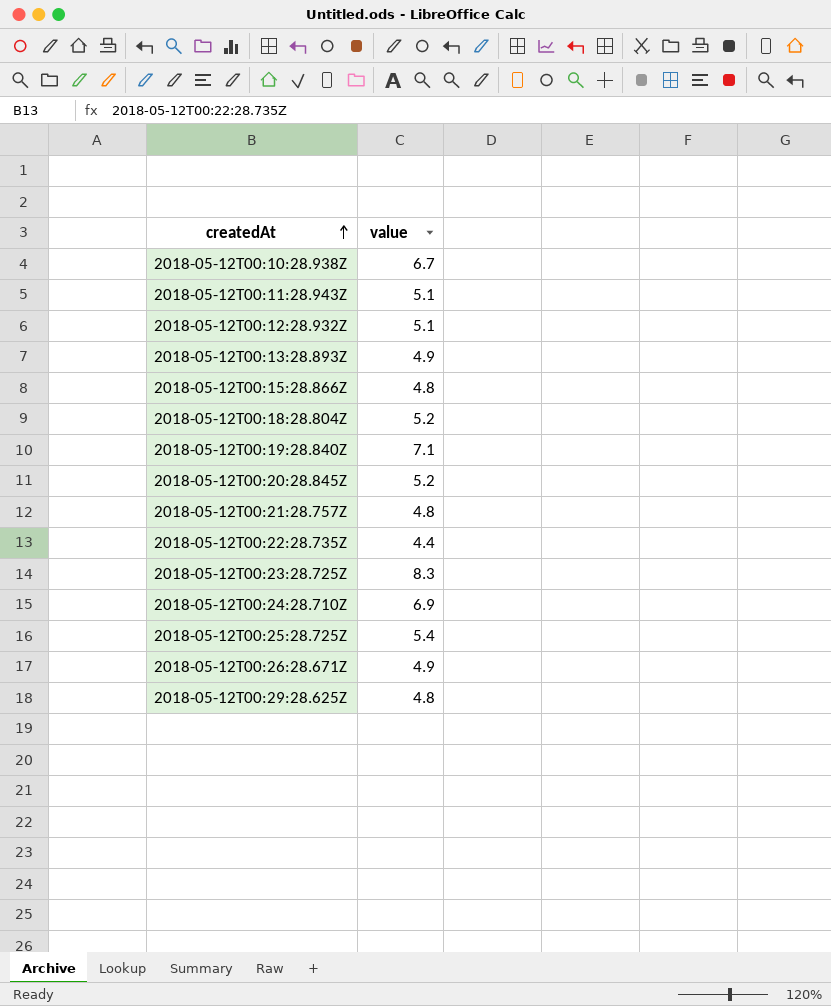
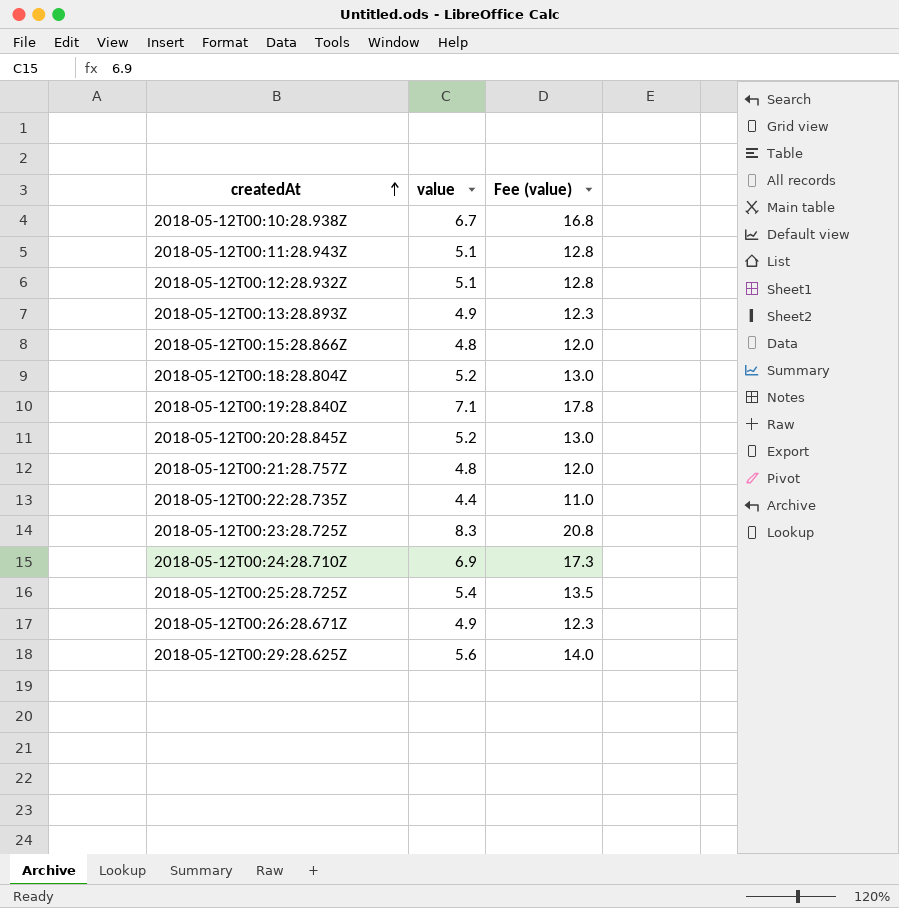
column Fee (value) | formula: none -> [value] * 2.5
2018-05-12T00:29:28.625Z | value: 4.8 -> 5.6

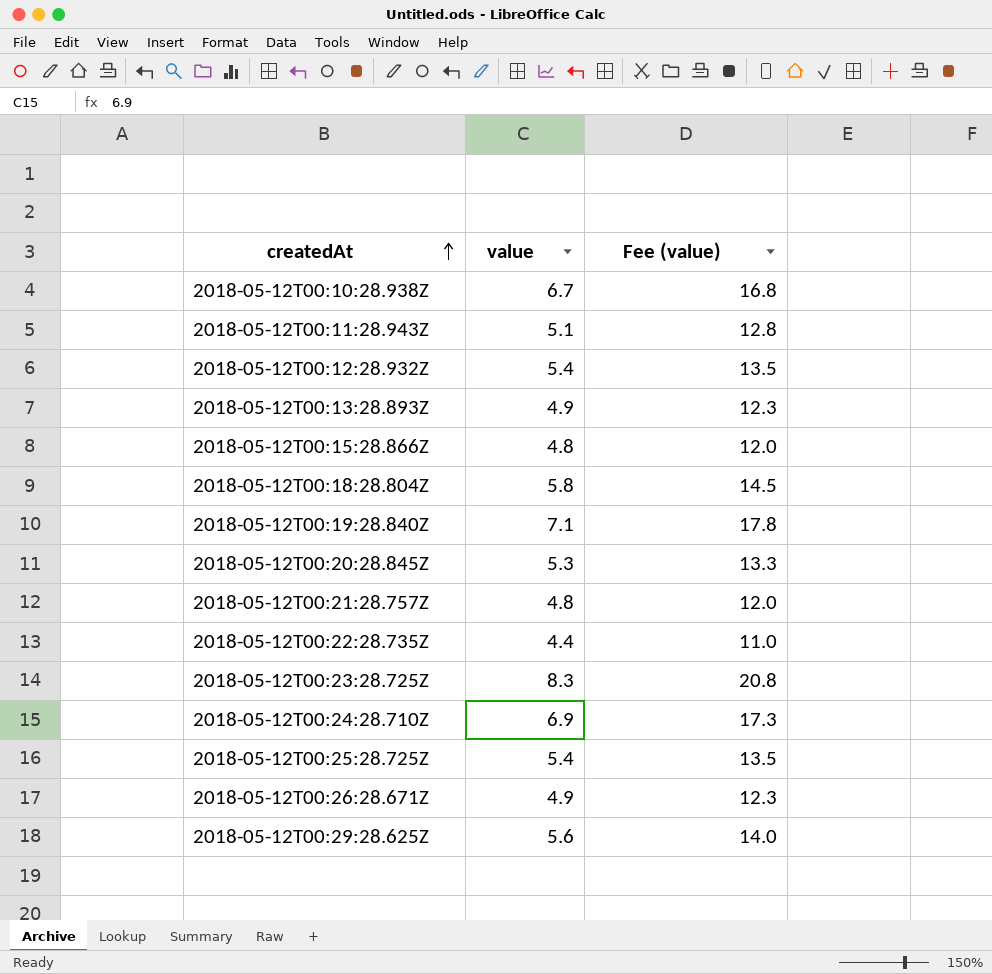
2018-05-12T00:12:28.932Z | value: 5.1 -> 5.4
2018-05-12T00:12:28.932Z | Fee (value): 12.8 -> 13.5
2018-05-12T00:18:28.804Z | value: 5.2 -> 5.8
2018-05-12T00:18:28.804Z | Fee (value): 13.0 -> 14.5
2018-05-12T00:20:28.845Z | value: 5.2 -> 5.3
2018-05-12T00:20:28.845Z | Fee (value): 13.0 -> 13.3

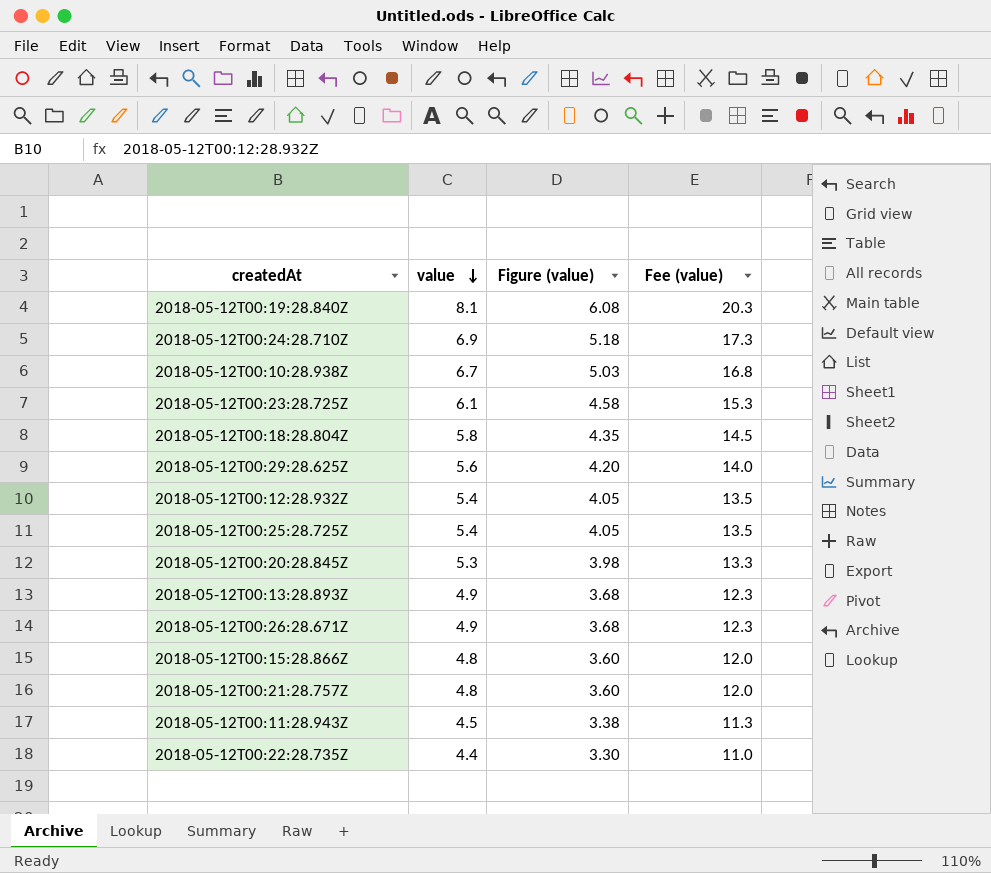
row order: createdAt ascending -> value descending
column Figure (value) | formula: none -> [value] * 0.75
2018-05-12T00:19:28.840Z | value: 7.1 -> 8.1
2018-05-12T00:19:28.840Z | Fee (value): 17.8 -> 20.3
2018-05-12T00:23:28.725Z | value: 8.3 -> 6.1
2018-05-12T00:23:28.725Z | Fee (value): 20.8 -> 15.3
2018-05-12T00:11:28.943Z | value: 5.1 -> 4.5
2018-05-12T00:11:28.943Z | Fee (value): 12.8 -> 11.3

